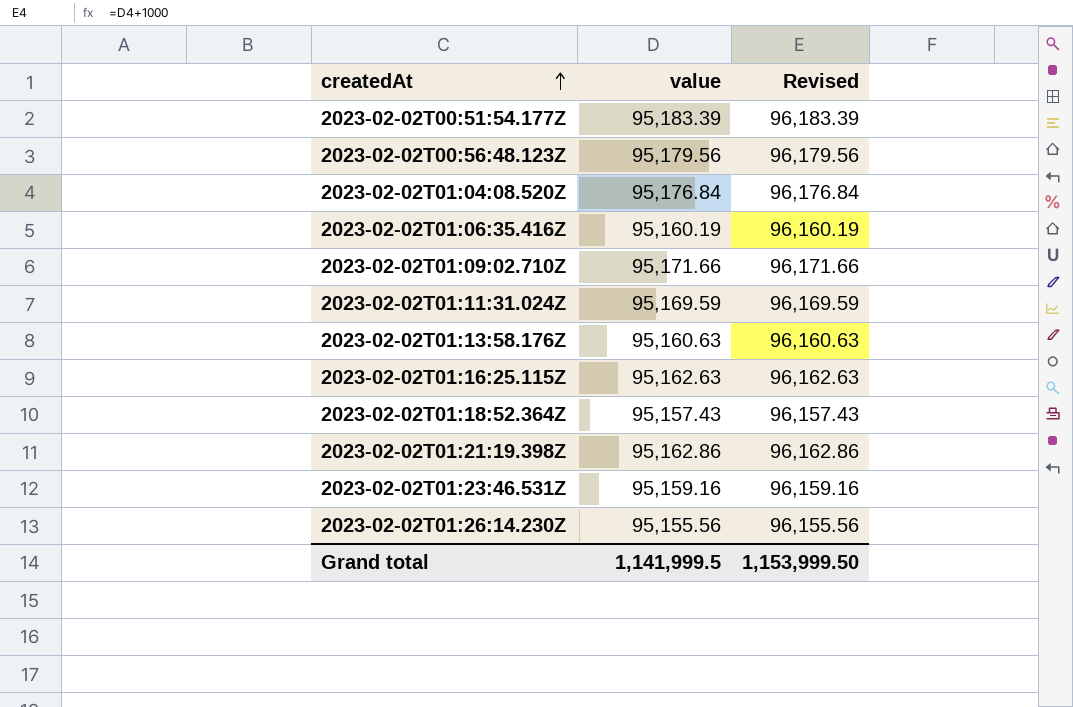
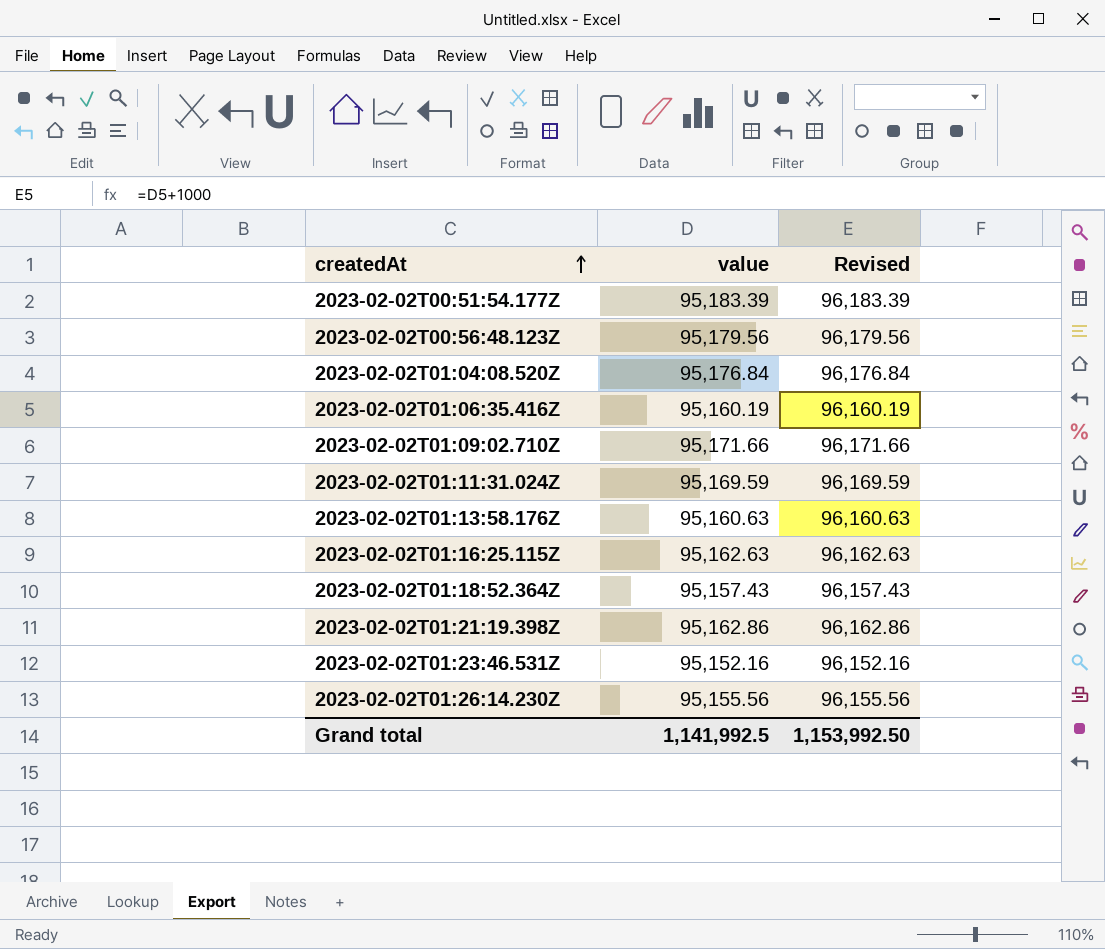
2023-02-02T01:23:46.531Z | value: 95,159.16 -> 95,152.16
2023-02-02T01:23:46.531Z | Revised: 96,159.16 -> 96,152.16
Grand total | value: 1,141,999.5 -> 1,141,992.5
Grand total | Revised: 1,153,999.50 -> 1,153,992.50

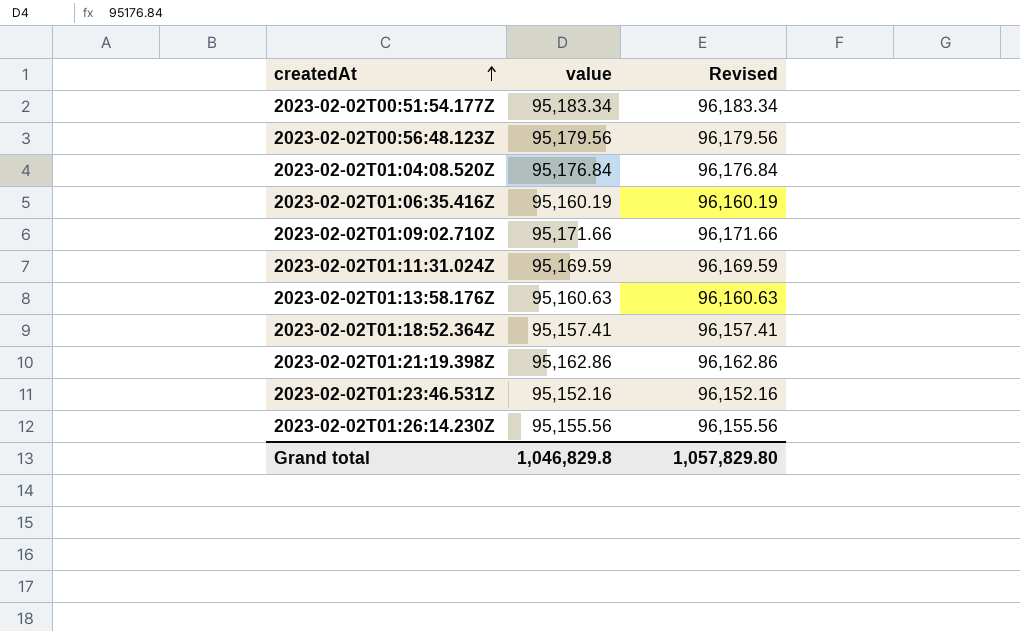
row 2023-02-02T01:16:25.115Z: 95,162.63 | 96,162.63 -> none
2023-02-02T00:51:54.177Z | value: 95,183.39 -> 95,183.34
2023-02-02T00:51:54.177Z | Revised: 96,183.39 -> 96,183.34
2023-02-02T01:18:52.364Z | value: 95,157.43 -> 95,157.41
2023-02-02T01:18:52.364Z | Revised: 96,157.43 -> 96,157.41
Grand total | value: 1,141,992.5 -> 1,046,829.8
Grand total | Revised: 1,153,992.50 -> 1,057,829.80

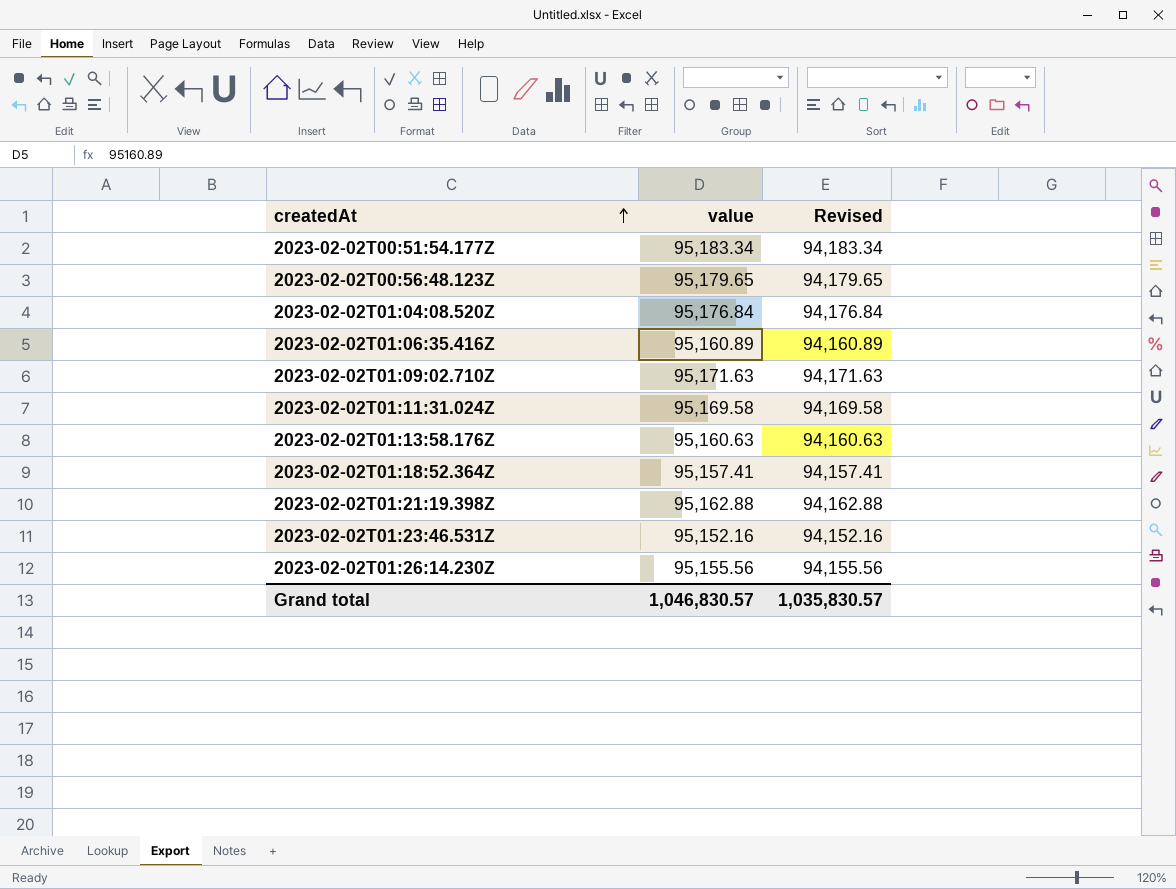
column Revised | formula: [value] + 1000 -> [value] - 1000
2023-02-02T00:56:48.123Z | value: 95,179.56 -> 95,179.65
2023-02-02T01:06:35.416Z | value: 95,160.19 -> 95,160.89
2023-02-02T01:09:02.710Z | value: 95,171.66 -> 95,171.63
2023-02-02T01:11:31.024Z | value: 95,169.59 -> 95,169.58
2023-02-02T01:21:19.398Z | value: 95,162.86 -> 95,162.88
Grand total | value: 1,046,829.8 -> 1,046,830.57
Grand total | Revised: 1,057,829.80 -> 1,035,830.57

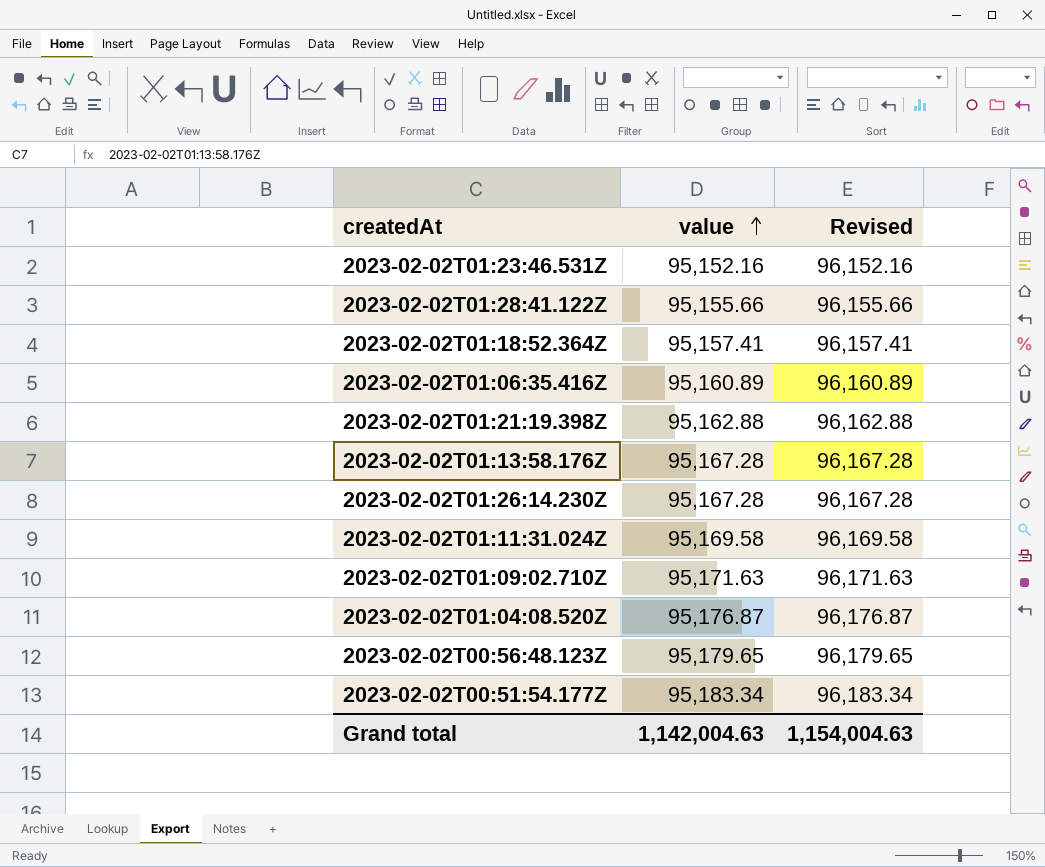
row order: createdAt ascending -> value ascending
column Revised | formula: [value] - 1000 -> [value] + 1000
row 2023-02-02T01:28:41.122Z: none -> 95,155.66 | 96,155.66
2023-02-02T01:13:58.176Z | value: 95,160.63 -> 95,167.28
2023-02-02T01:26:14.230Z | value: 95,155.56 -> 95,167.28
2023-02-02T01:04:08.520Z | value: 95,176.84 -> 95,176.87
Grand total | value: 1,046,830.57 -> 1,142,004.63
Grand total | Revised: 1,035,830.57 -> 1,154,004.63

